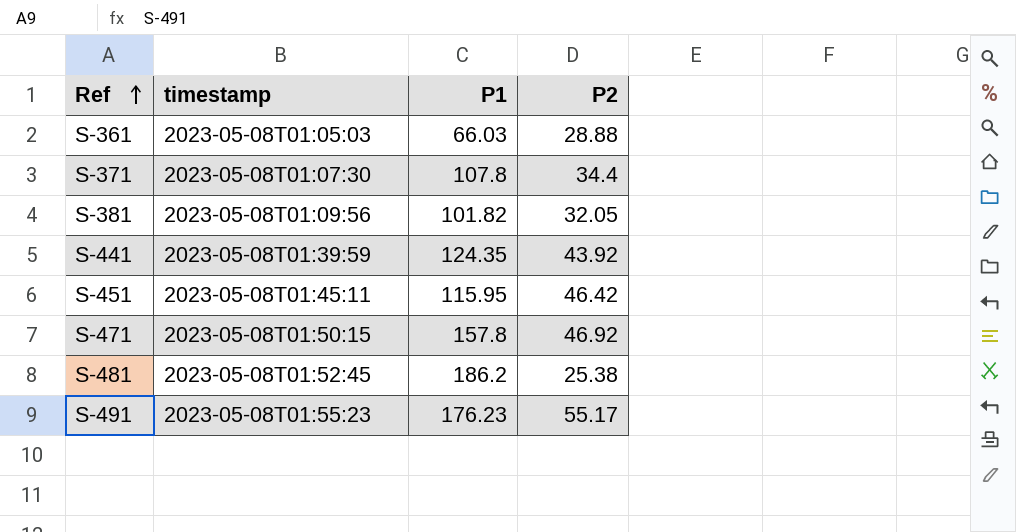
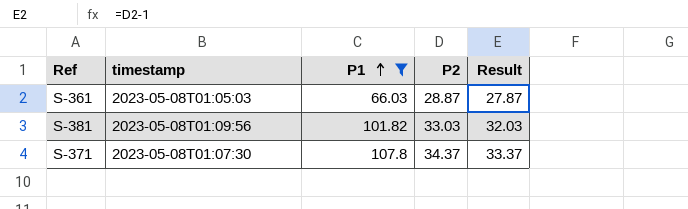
filter: none -> P1 <= 107.8
row order: Ref ascending -> P1 ascending
column Result | formula: none -> [P2] - 1
S-361 | P2: 28.88 -> 28.87
S-381 | P2: 32.05 -> 33.03
S-371 | P2: 34.4 -> 34.37

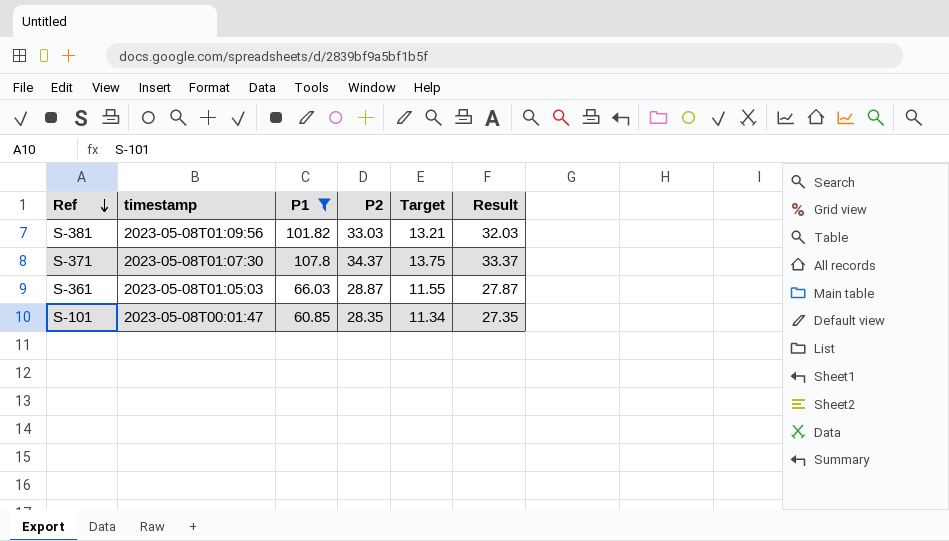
row order: P1 ascending -> Ref descending
column Target | formula: none -> [P2] * 0.4
row S-101: none -> 2023-05-08T00:01:47 | 60.85 | 28.35 | 11.34 | 27.35

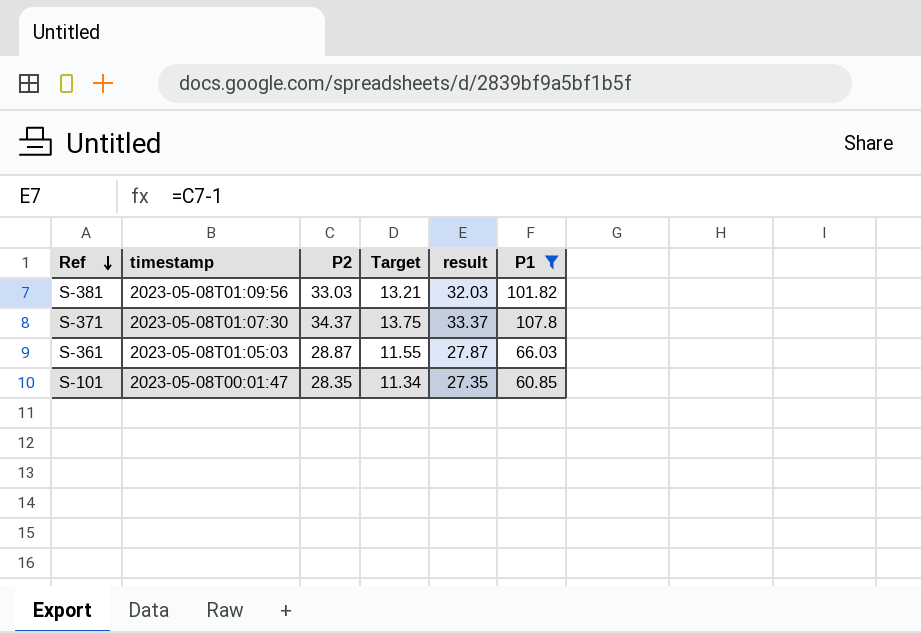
column name: Result -> result
column P1 | position: 3 -> 6

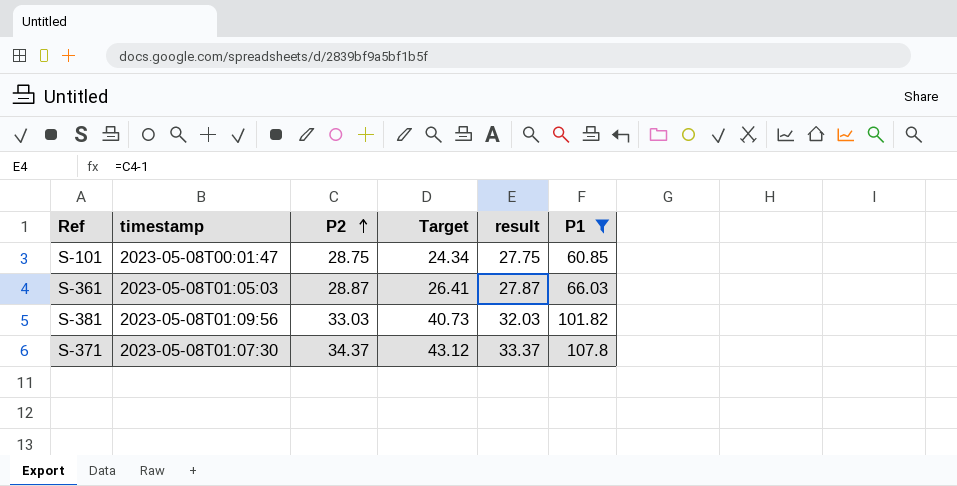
row order: Ref descending -> P2 ascending
column Target | formula: [P2] * 0.4 -> [P1] * 0.4
S-101 | P2: 28.35 -> 28.75
S-101 | result: 27.35 -> 27.75

